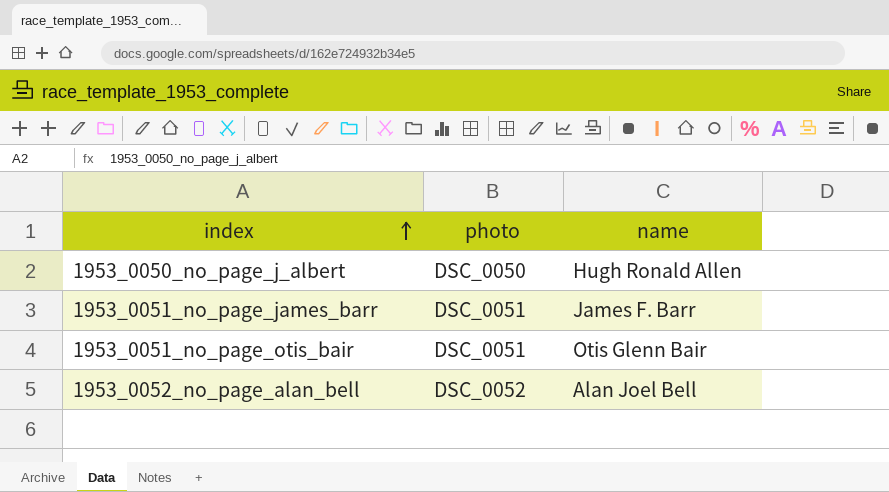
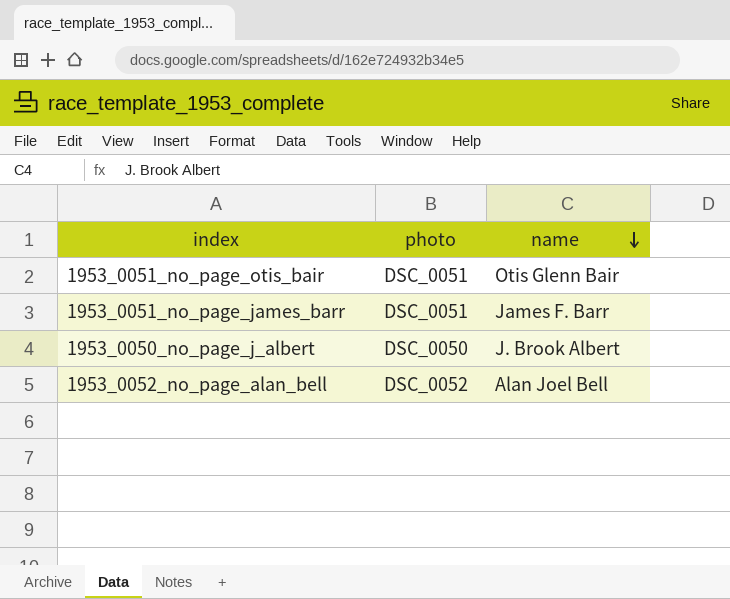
row order: index ascending -> name descending
1953_0050_no_page_j_albert | name: Hugh Ronald Allen -> J. Brook Albert

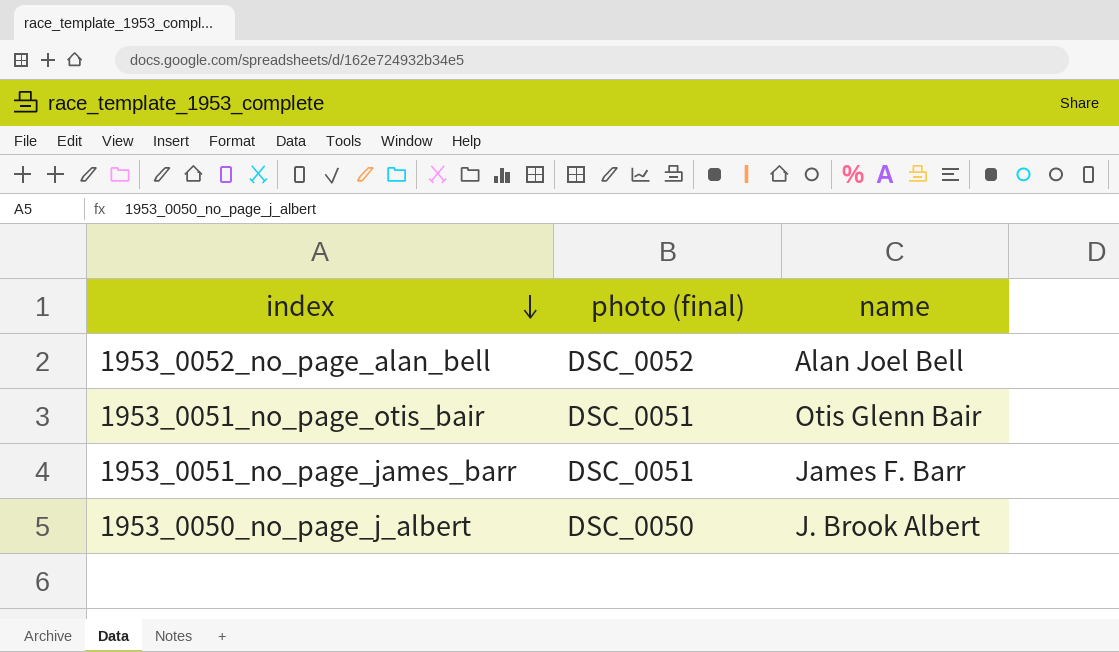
row order: name descending -> index descending
column name: photo -> photo (final)

